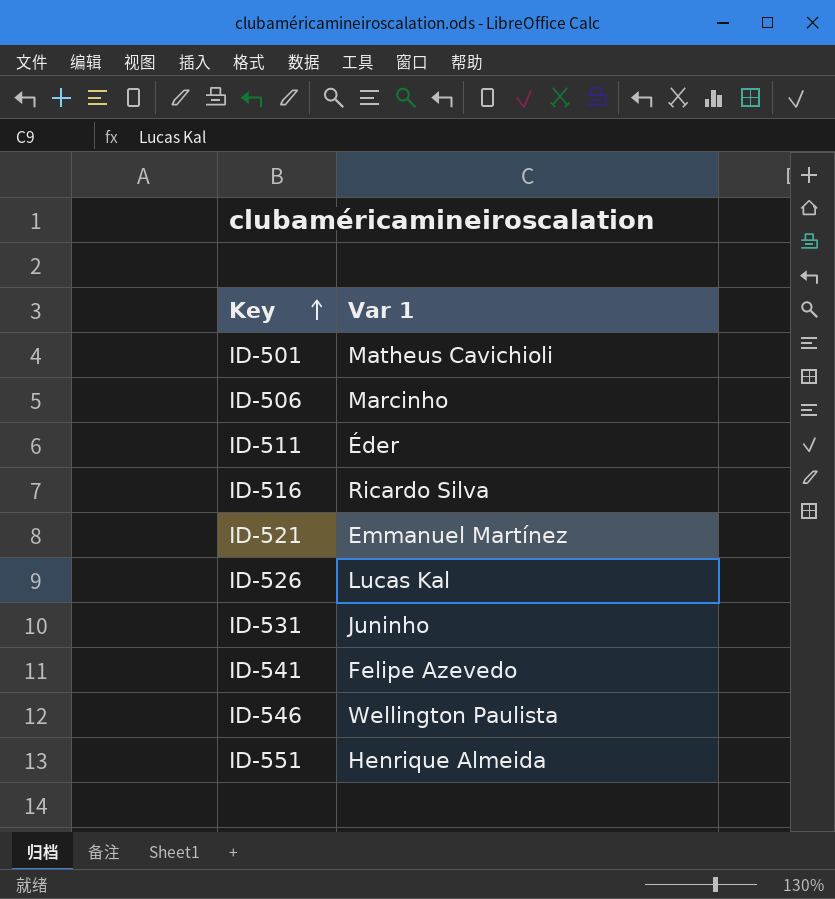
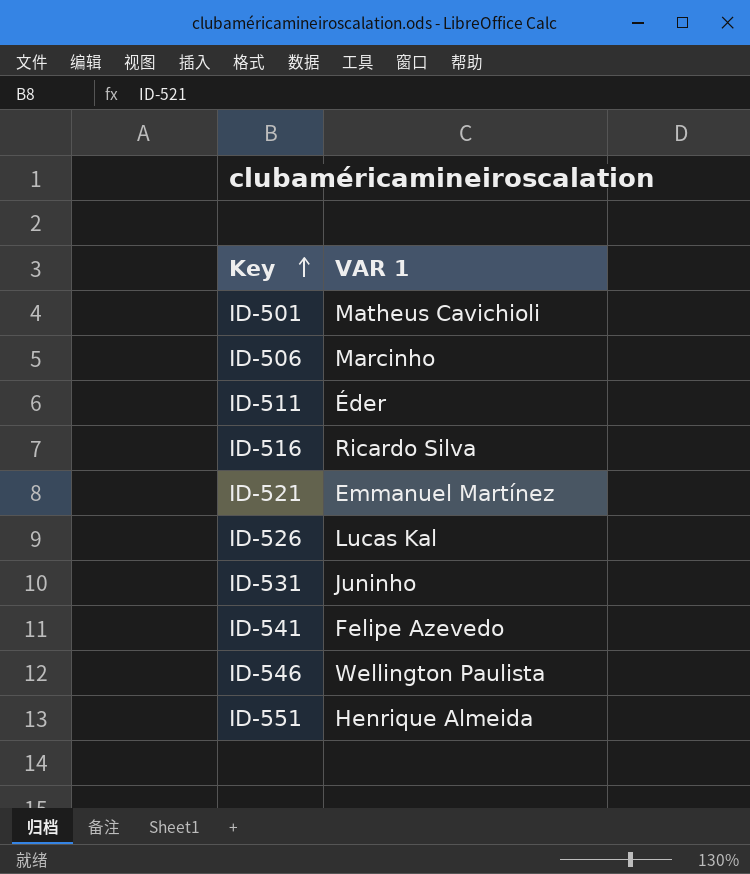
column name: Var 1 -> VAR 1

